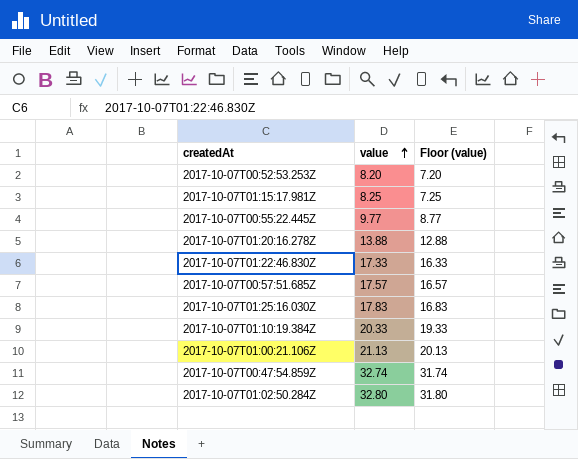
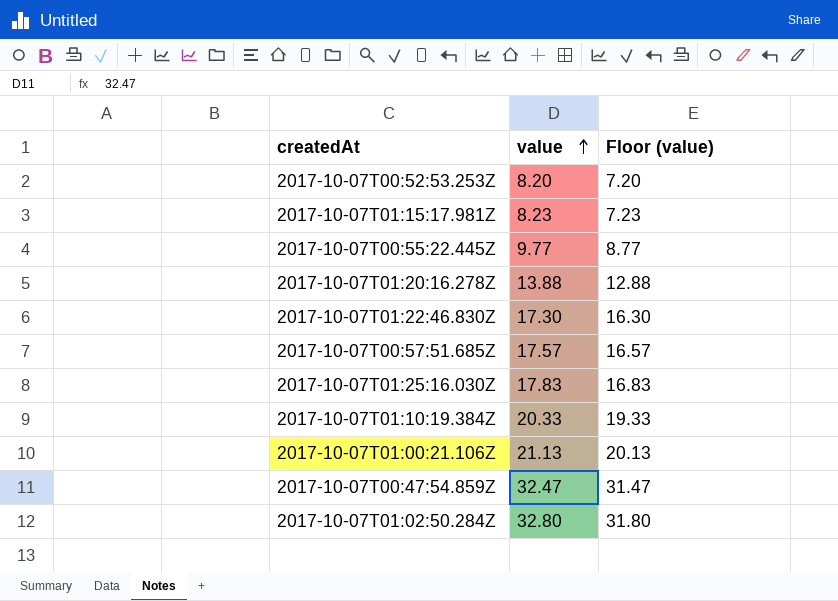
2017-10-07T01:15:17.981Z | value: 8.25 -> 8.23
2017-10-07T01:15:17.981Z | Floor (value): 7.25 -> 7.23
2017-10-07T01:22:46.830Z | value: 17.33 -> 17.30
2017-10-07T01:22:46.830Z | Floor (value): 16.33 -> 16.30
2017-10-07T00:47:54.859Z | value: 32.74 -> 32.47
2017-10-07T00:47:54.859Z | Floor (value): 31.74 -> 31.47

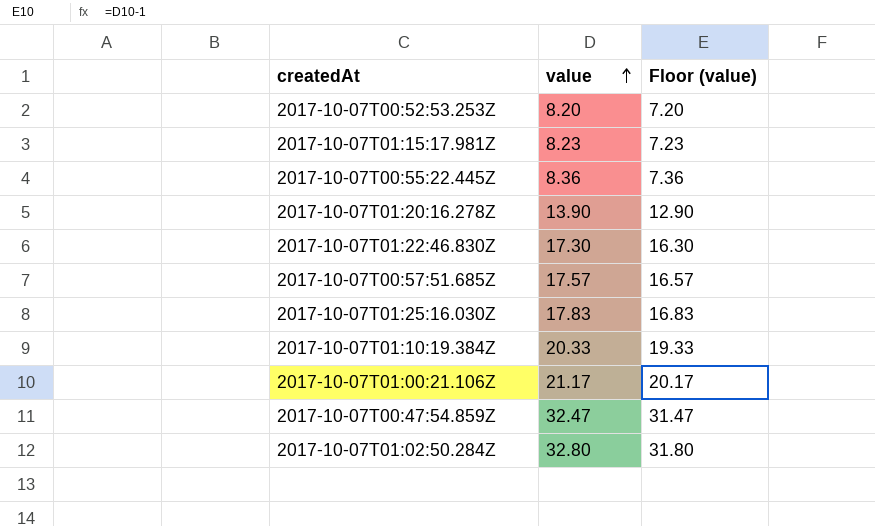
2017-10-07T00:55:22.445Z | value: 9.77 -> 8.36
2017-10-07T00:55:22.445Z | Floor (value): 8.77 -> 7.36
2017-10-07T01:20:16.278Z | value: 13.88 -> 13.90
2017-10-07T01:20:16.278Z | Floor (value): 12.88 -> 12.90
2017-10-07T01:00:21.106Z | value: 21.13 -> 21.17
2017-10-07T01:00:21.106Z | Floor (value): 20.13 -> 20.17

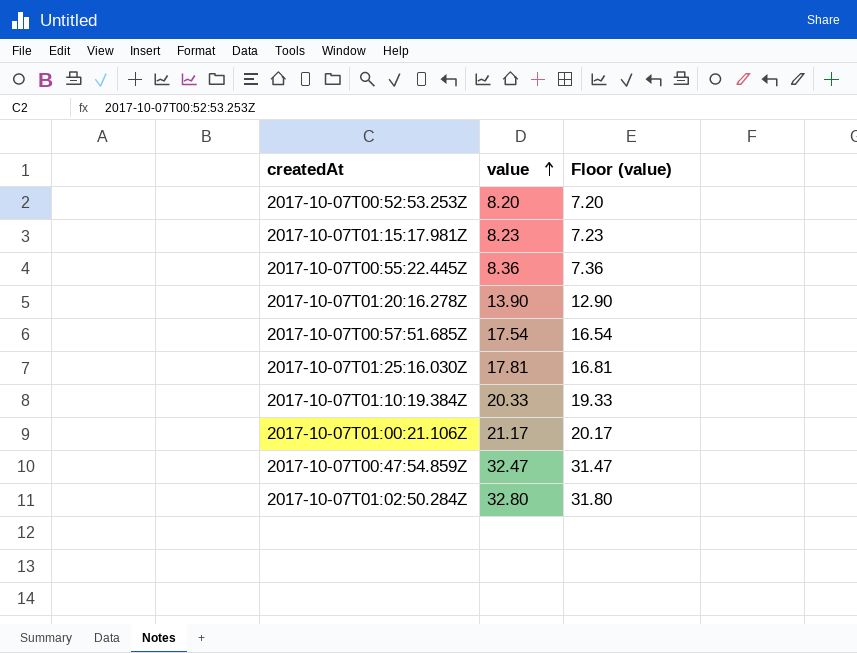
row 2017-10-07T01:22:46.830Z: 17.30 | 16.30 -> none
2017-10-07T00:57:51.685Z | value: 17.57 -> 17.54
2017-10-07T00:57:51.685Z | Floor (value): 16.57 -> 16.54
2017-10-07T01:25:16.030Z | value: 17.83 -> 17.81
2017-10-07T01:25:16.030Z | Floor (value): 16.83 -> 16.81

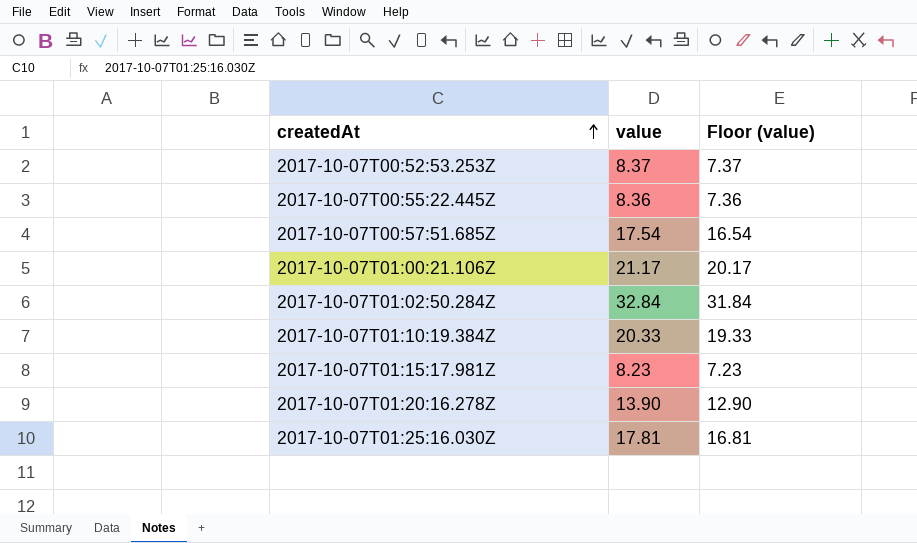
row order: value ascending -> createdAt ascending
row 2017-10-07T00:47:54.859Z: 32.47 | 31.47 -> none
2017-10-07T00:52:53.253Z | value: 8.20 -> 8.37
2017-10-07T00:52:53.253Z | Floor (value): 7.20 -> 7.37
2017-10-07T01:02:50.284Z | value: 32.80 -> 32.84
2017-10-07T01:02:50.284Z | Floor (value): 31.80 -> 31.84

